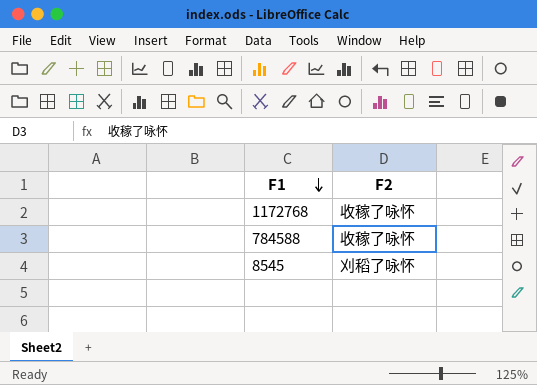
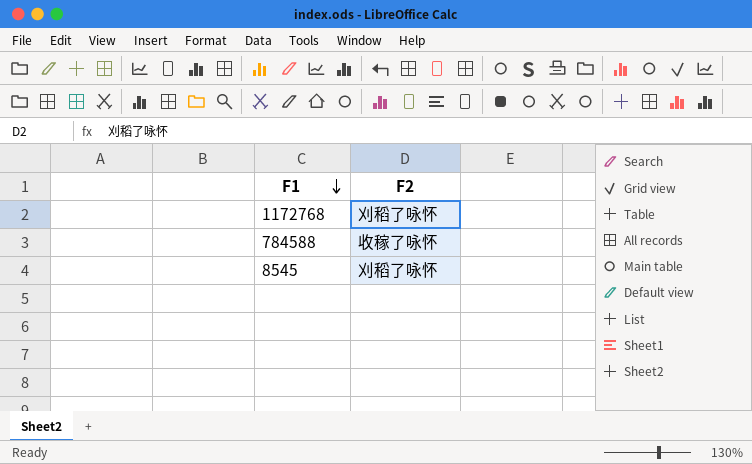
1172768 | F2: 收稼了咏怀 -> 刈稻了咏怀

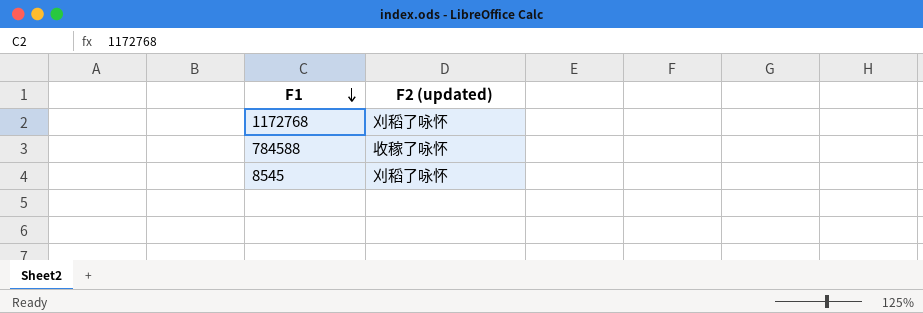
column name: F2 -> F2 (updated)

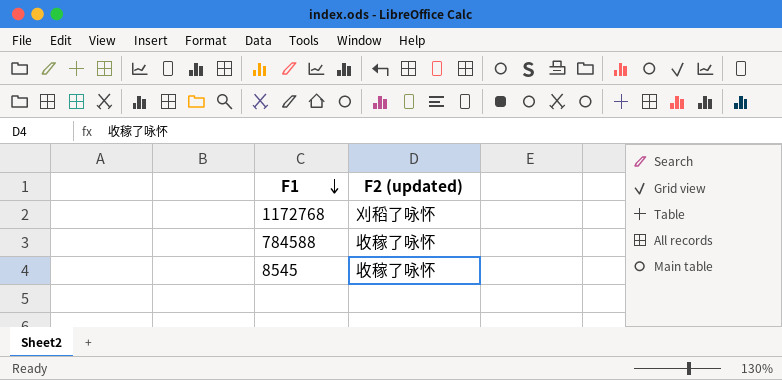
8545 | F2 (updated): 刈稻了咏怀 -> 收稼了咏怀

